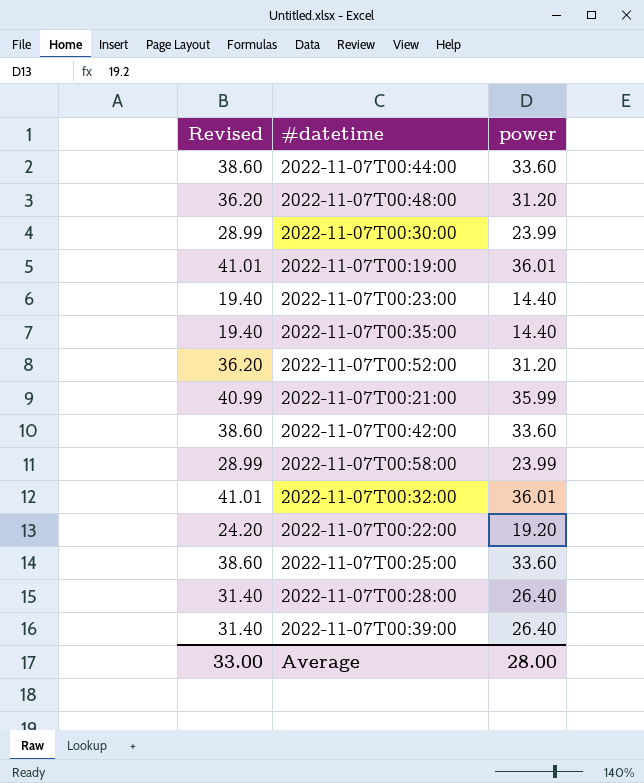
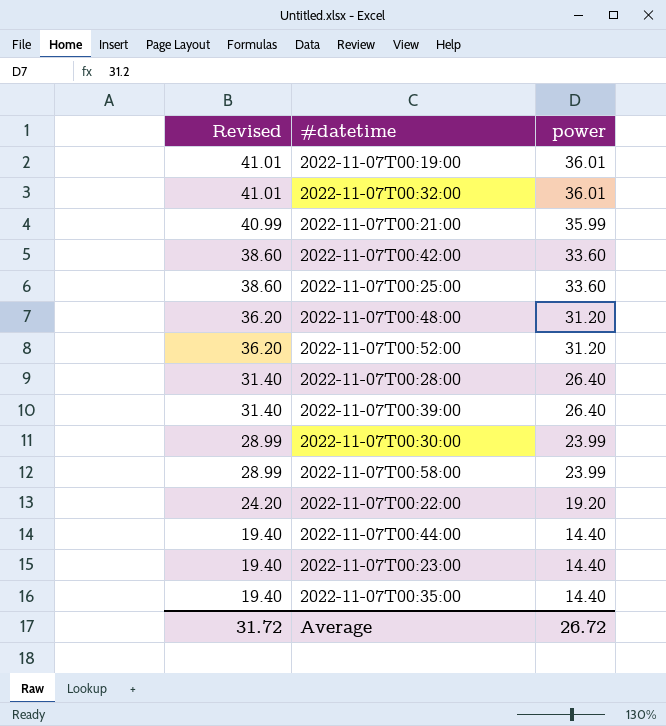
row order: none -> Revised descending
2022-11-07T00:44:00 | Revised: 38.60 -> 19.40
2022-11-07T00:44:00 | power: 33.60 -> 14.40
Average | Revised: 33.00 -> 31.72
Average | power: 28.00 -> 26.72

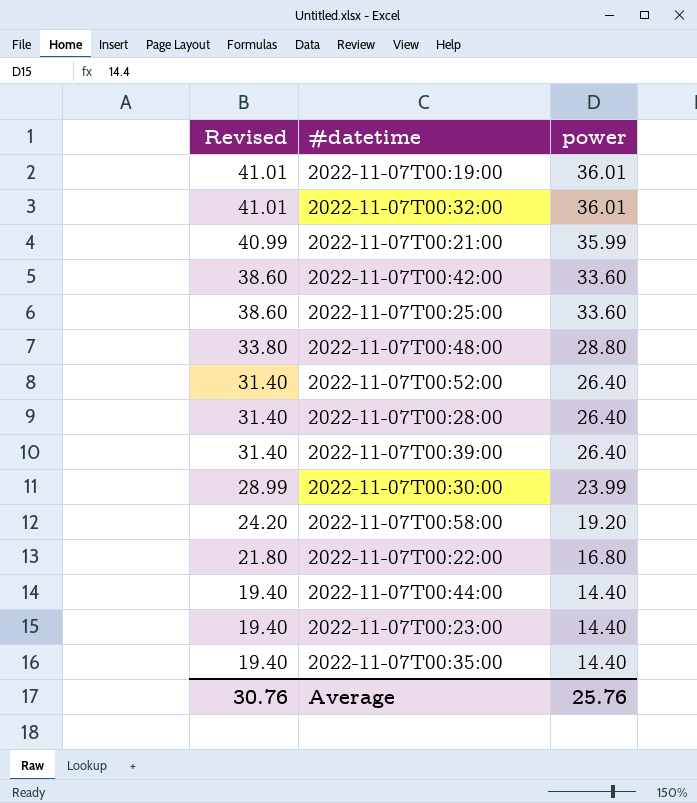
2022-11-07T00:48:00 | Revised: 36.20 -> 33.80
2022-11-07T00:48:00 | power: 31.20 -> 28.80
2022-11-07T00:52:00 | Revised: 36.20 -> 31.40
2022-11-07T00:52:00 | power: 31.20 -> 26.40
2022-11-07T00:58:00 | Revised: 28.99 -> 24.20
2022-11-07T00:58:00 | power: 23.99 -> 19.20
2022-11-07T00:22:00 | Revised: 24.20 -> 21.80
2022-11-07T00:22:00 | power: 19.20 -> 16.80
Average | Revised: 31.72 -> 30.76
Average | power: 26.72 -> 25.76

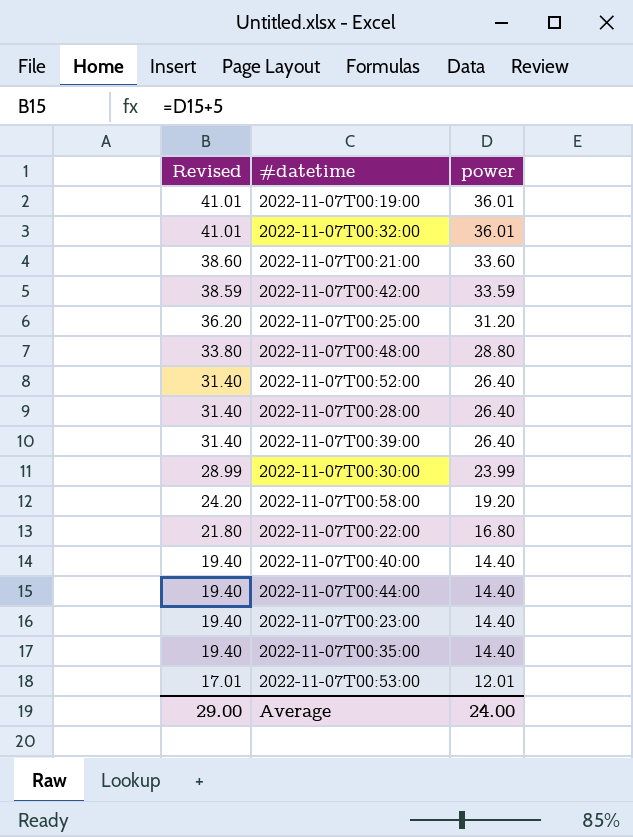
2022-11-07T00:21:00 | Revised: 40.99 -> 38.60
2022-11-07T00:21:00 | power: 35.99 -> 33.60
2022-11-07T00:42:00 | Revised: 38.60 -> 38.59
2022-11-07T00:42:00 | power: 33.60 -> 33.59
2022-11-07T00:25:00 | Revised: 38.60 -> 36.20
2022-11-07T00:25:00 | power: 33.60 -> 31.20
row 2022-11-07T00:40:00: none -> 19.40 | 14.40
row 2022-11-07T00:53:00: none -> 17.01 | 12.01
Average | Revised: 30.76 -> 29.00
Average | power: 25.76 -> 24.00

